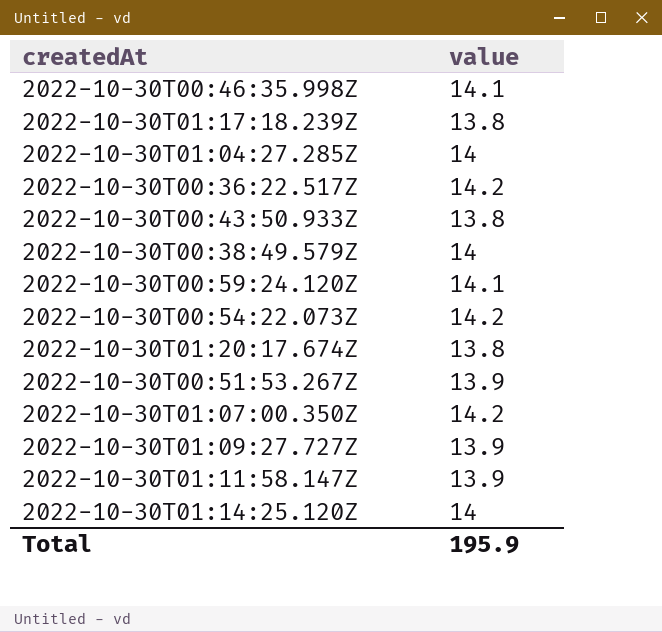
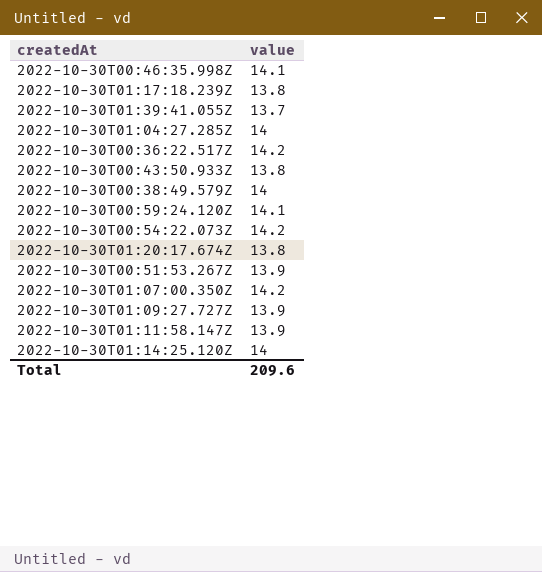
row 2022-10-30T01:39:41.055Z: none -> 13.7
Total | value: 195.9 -> 209.6

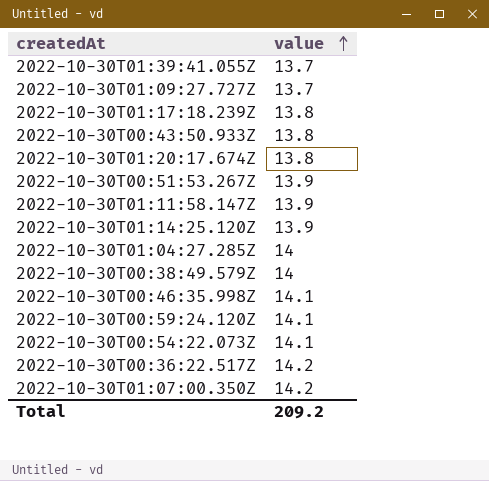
row order: none -> value ascending
2022-10-30T01:09:27.727Z | value: 13.9 -> 13.7
2022-10-30T01:14:25.120Z | value: 14 -> 13.9
2022-10-30T00:54:22.073Z | value: 14.2 -> 14.1
Total | value: 209.6 -> 209.2

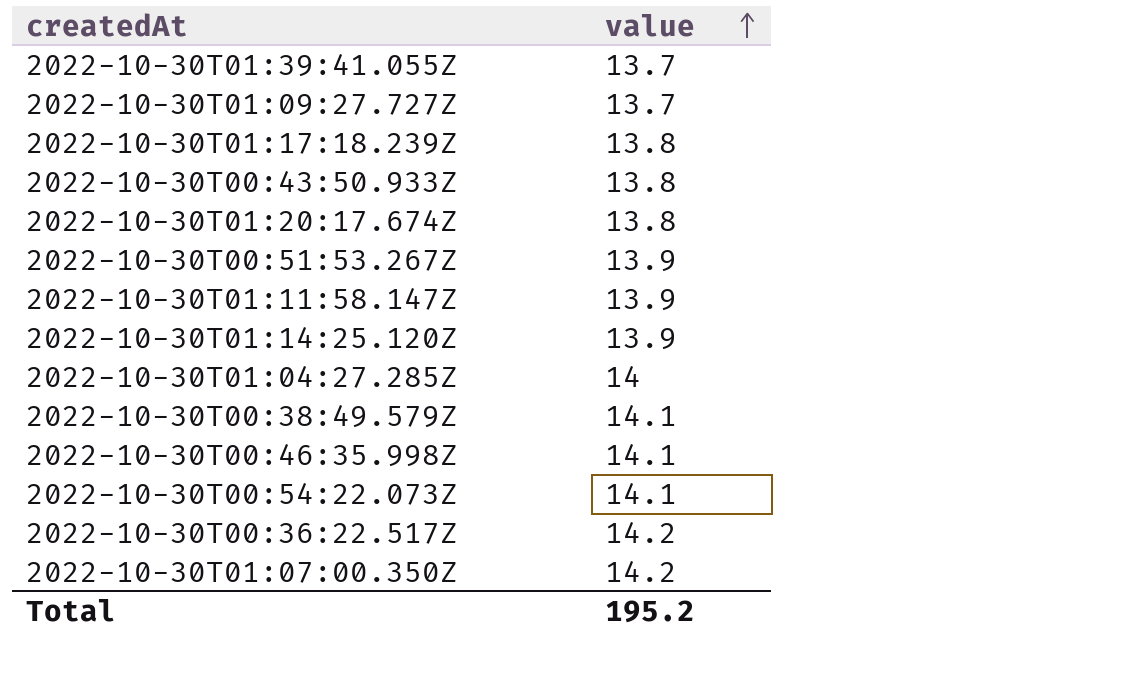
row 2022-10-30T00:59:24.120Z: 14.1 -> none
2022-10-30T00:38:49.579Z | value: 14 -> 14.1
Total | value: 209.2 -> 195.2

